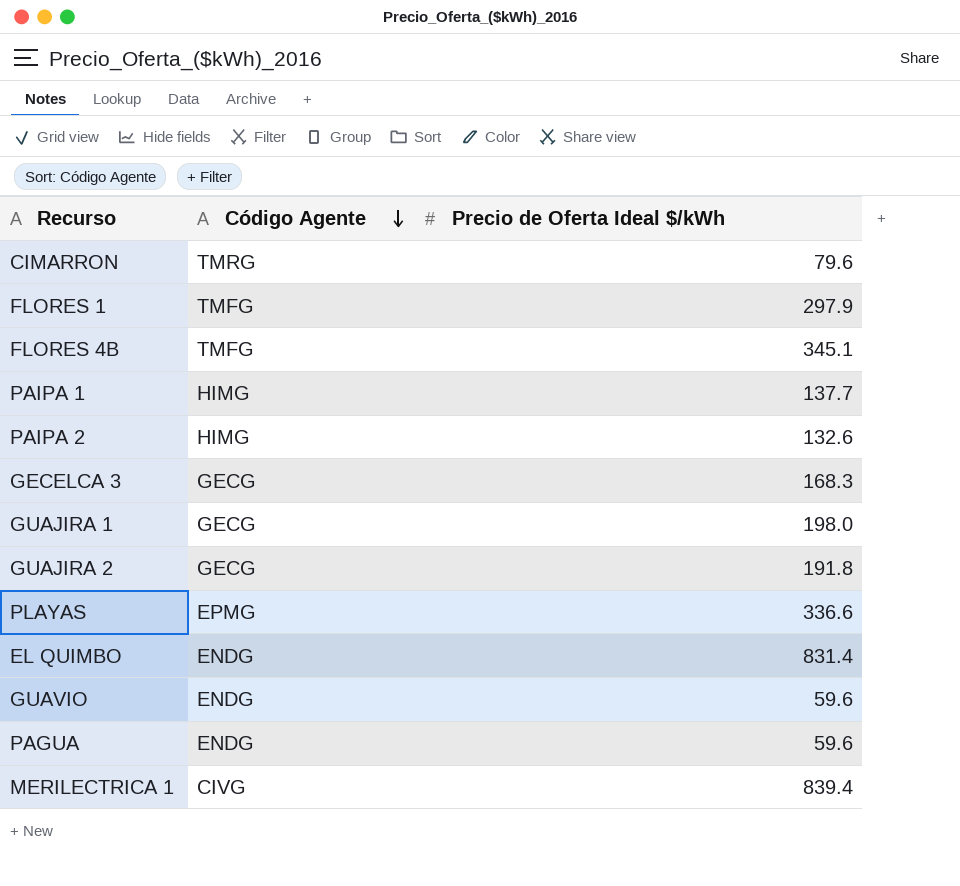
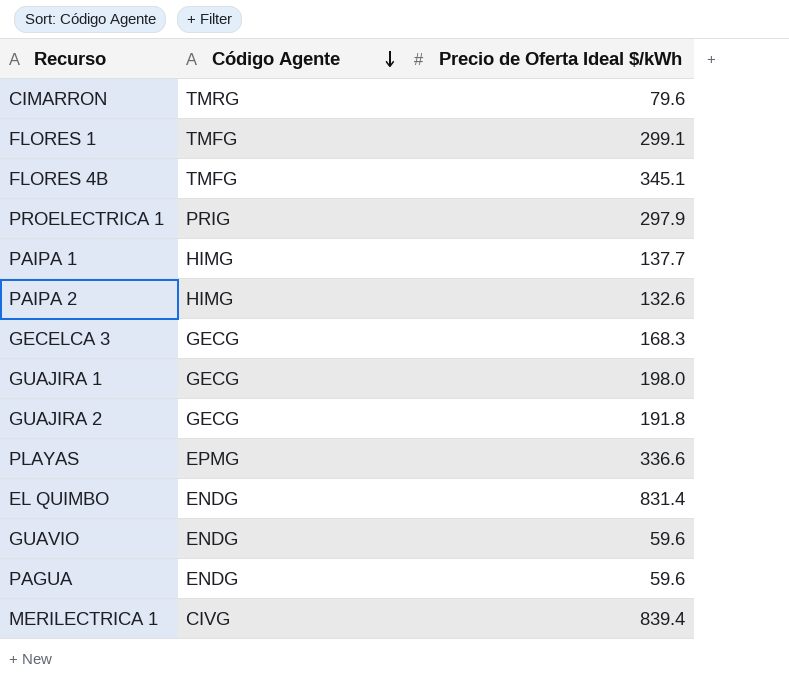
FLORES 1 | Precio de Oferta Ideal $/kWh: 297.9 -> 299.1
row PROELECTRICA 1: none -> PRIG | 297.9

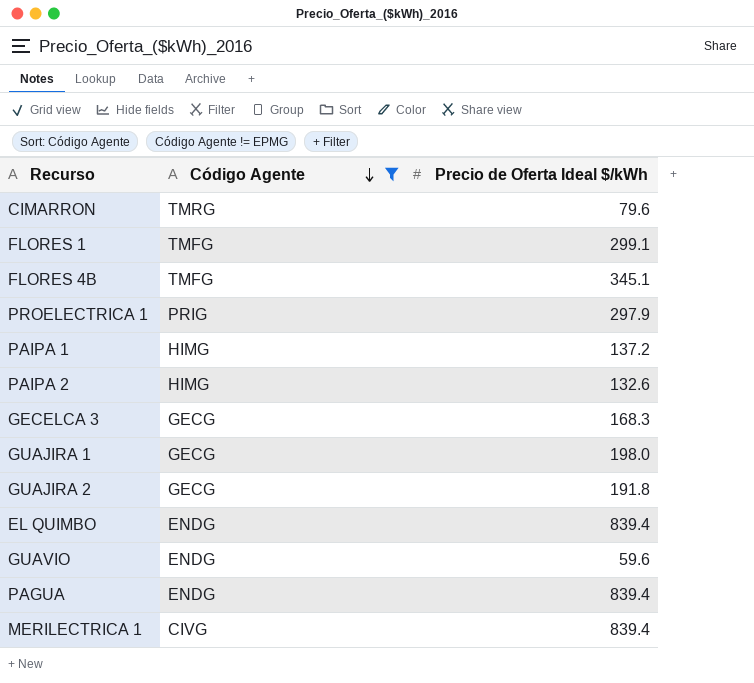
filter: none -> Código Agente != EPMG
PAIPA 1 | Precio de Oferta Ideal $/kWh: 137.7 -> 137.2
EL QUIMBO | Precio de Oferta Ideal $/kWh: 831.4 -> 839.4
PAGUA | Precio de Oferta Ideal $/kWh: 59.6 -> 839.4

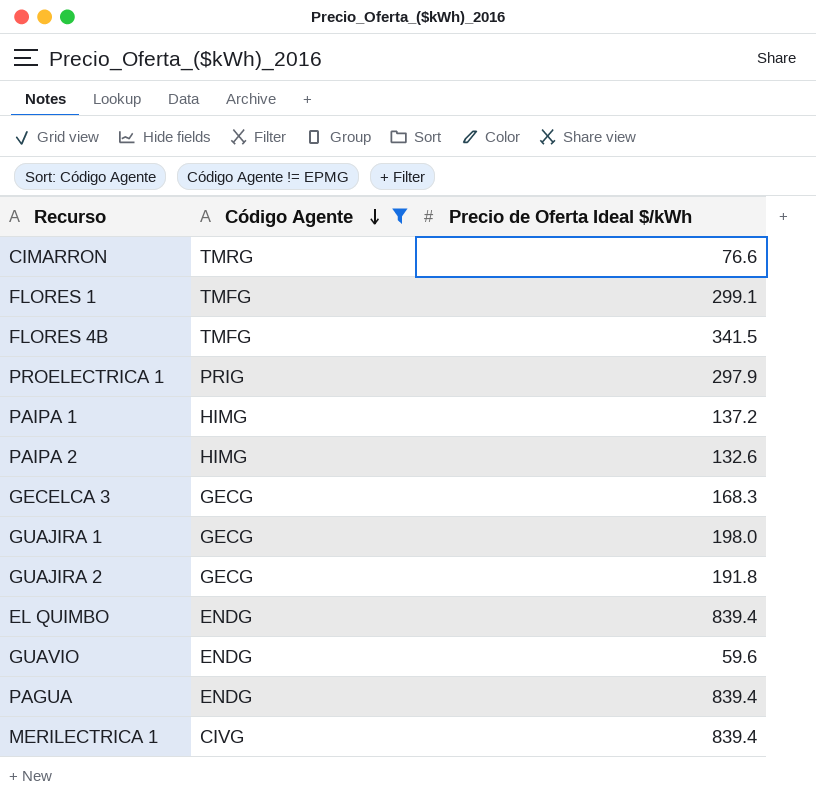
CIMARRON | Precio de Oferta Ideal $/kWh: 79.6 -> 76.6
FLORES 4B | Precio de Oferta Ideal $/kWh: 345.1 -> 341.5

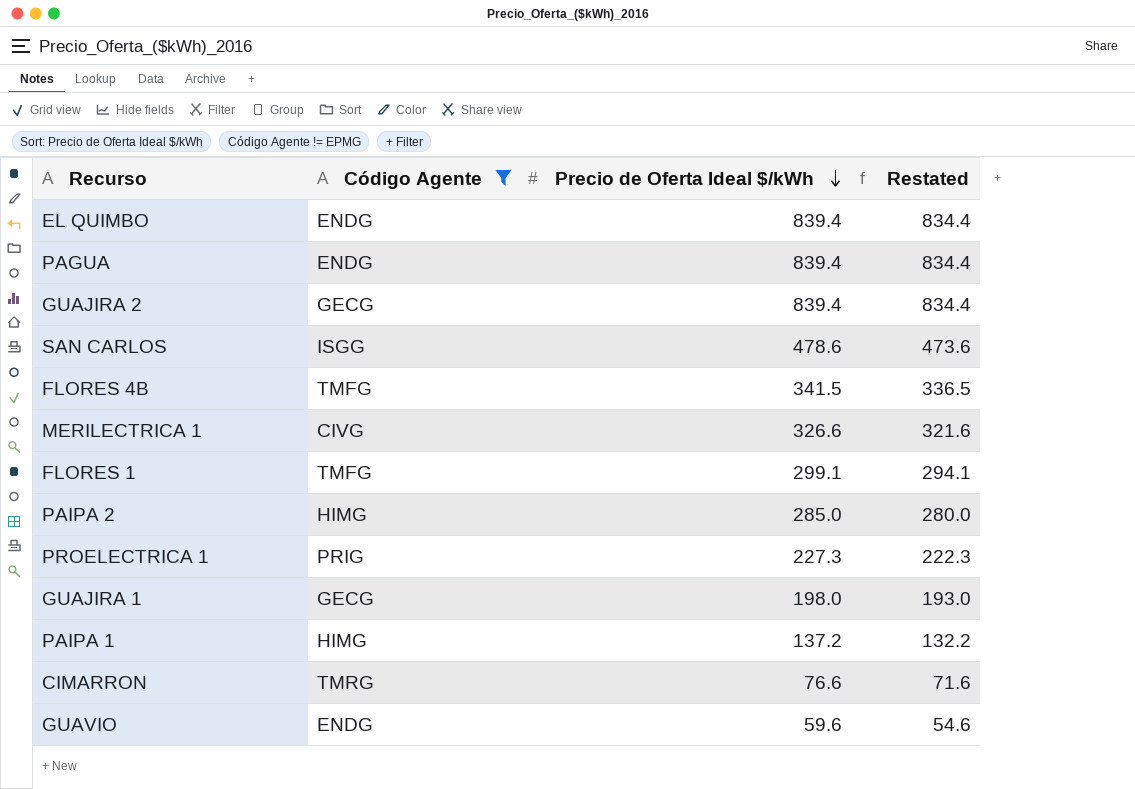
row order: Código Agente descending -> Precio de Oferta Ideal $/kWh descending
column Restated | formula: none -> [Precio de Oferta Ideal $/kWh] - 5
row GECELCA 3: GECG | 168.3 -> none
GUAJIRA 2 | Precio de Oferta Ideal $/kWh: 191.8 -> 839.4
row SAN CARLOS: none -> ISGG | 478.6 | 473.6
MERILECTRICA 1 | Precio de Oferta Ideal $/kWh: 839.4 -> 326.6
PAIPA 2 | Precio de Oferta Ideal $/kWh: 132.6 -> 285.0
PROELECTRICA 1 | Precio de Oferta Ideal $/kWh: 297.9 -> 227.3

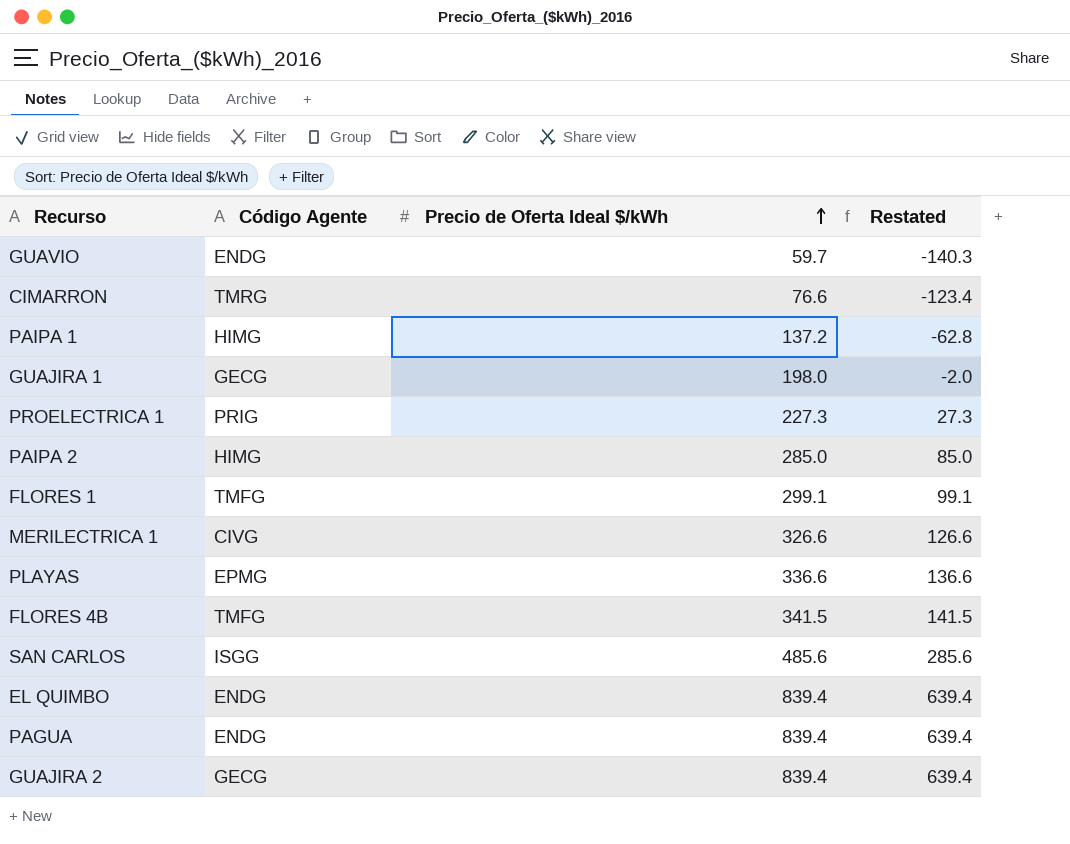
filter: Código Agente != EPMG -> none
row order: Precio de Oferta Ideal $/kWh descending -> Precio de Oferta Ideal $/kWh ascending
column Restated | formula: [Precio de Oferta Ideal $/kWh] - 5 -> [Precio de Oferta Ideal $/kWh] - 200
GUAVIO | Precio de Oferta Ideal $/kWh: 59.6 -> 59.7
SAN CARLOS | Precio de Oferta Ideal $/kWh: 478.6 -> 485.6

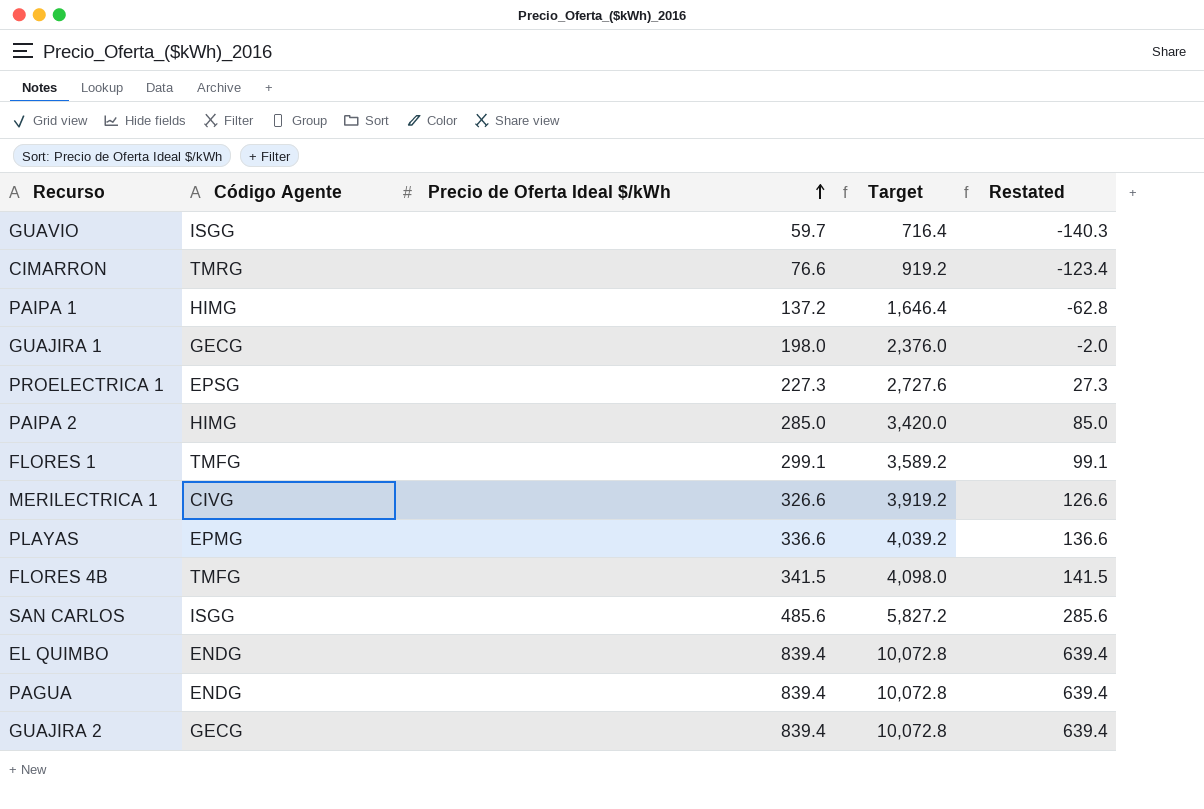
column Target | formula: none -> [Precio de Oferta Ideal $/kWh] * 12
GUAVIO | Código Agente: ENDG -> ISGG
PROELECTRICA 1 | Código Agente: PRIG -> EPSG

